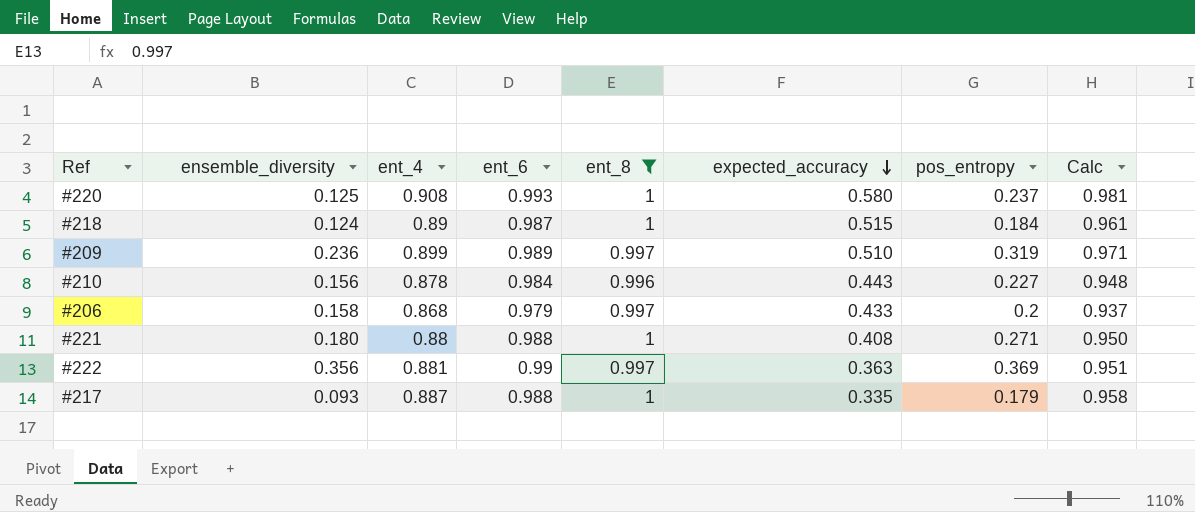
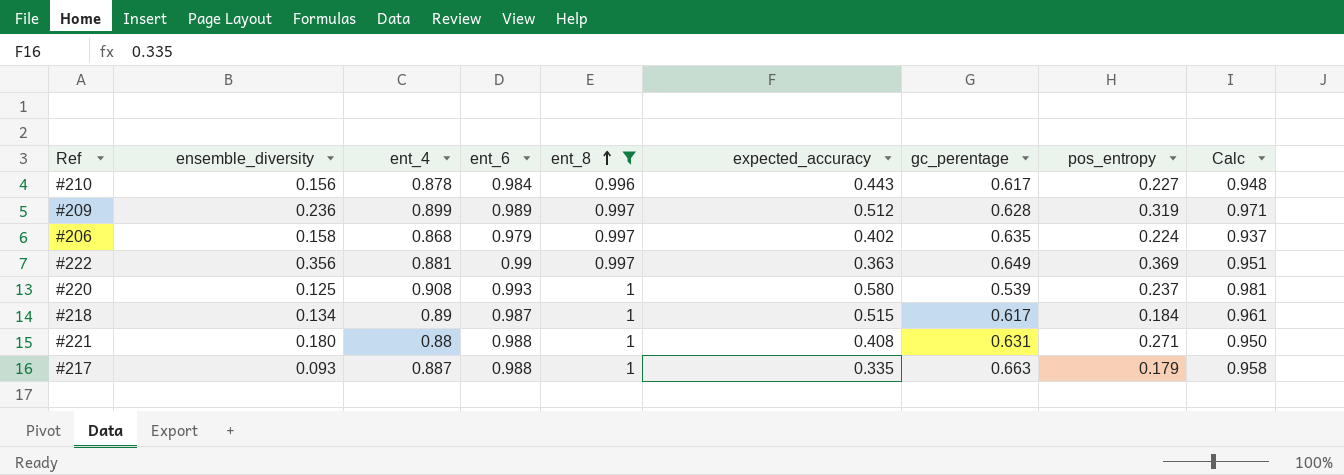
row order: expected_accuracy descending -> ent_8 ascending
column gc_perentage | position: none -> 7
#209 | expected_accuracy: 0.510 -> 0.512
#206 | expected_accuracy: 0.433 -> 0.402
#206 | pos_entropy: 0.2 -> 0.224
#218 | ensemble_diversity: 0.124 -> 0.134

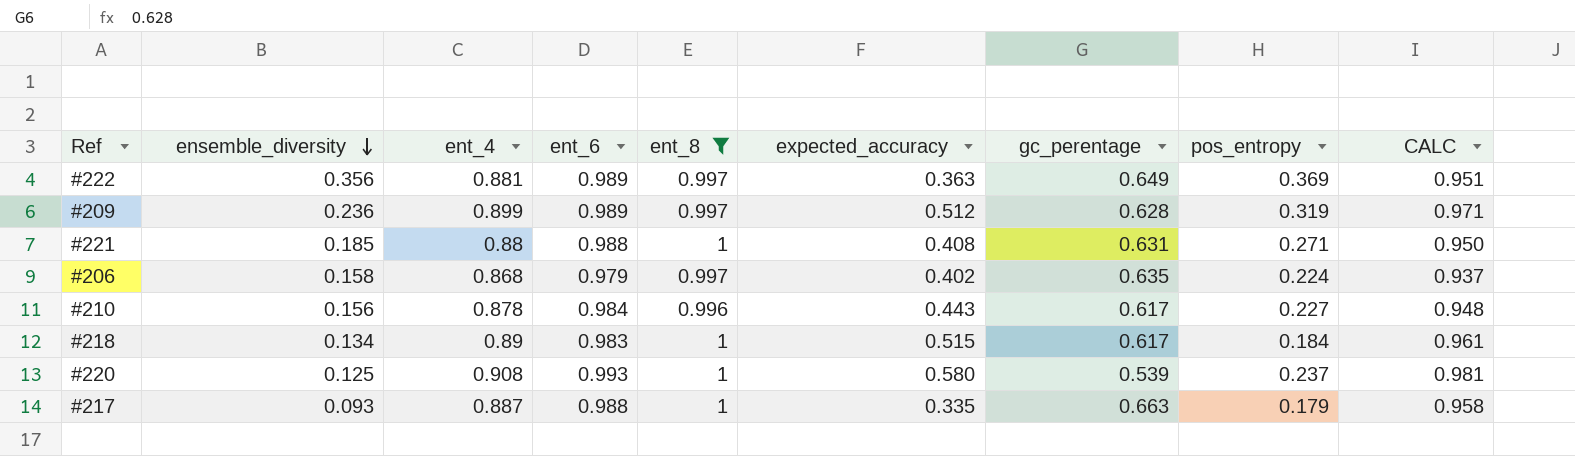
row order: ent_8 ascending -> ensemble_diversity descending
column name: Calc -> CALC
#222 | ent_6: 0.99 -> 0.989
#221 | ensemble_diversity: 0.180 -> 0.185
#218 | ent_6: 0.987 -> 0.983

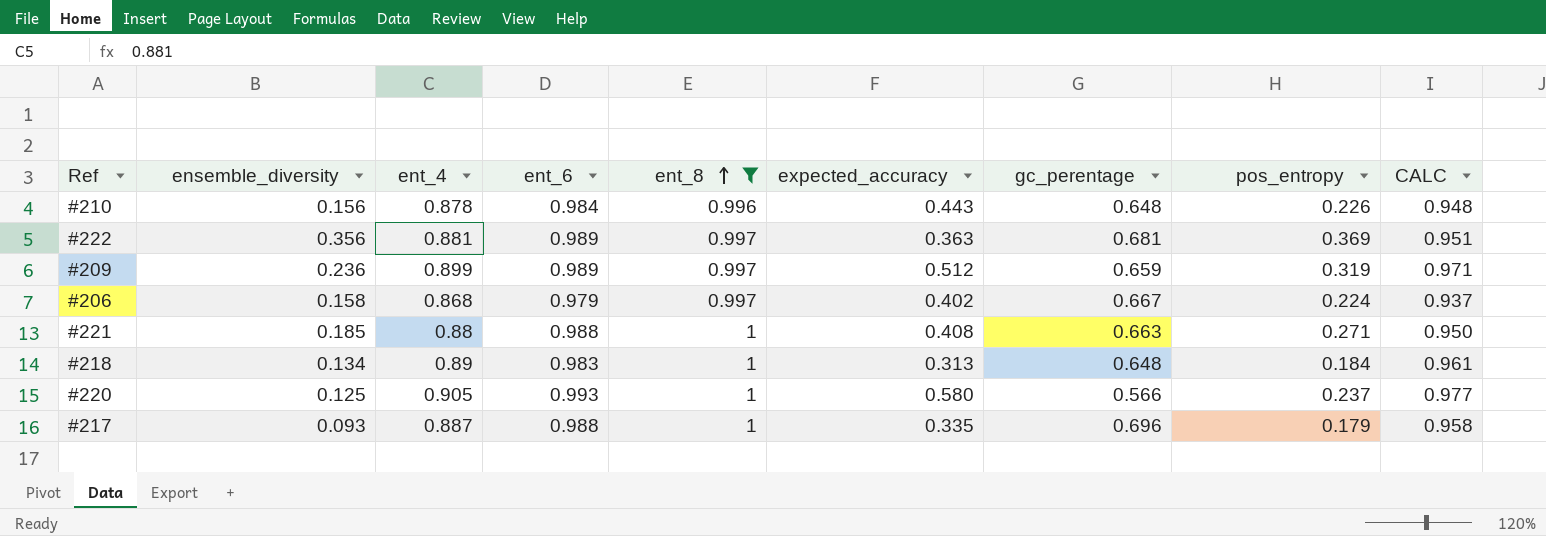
row order: ensemble_diversity descending -> ent_8 ascending
#210 | gc_perentage: 0.617 -> 0.648
#210 | pos_entropy: 0.227 -> 0.226
#222 | gc_perentage: 0.649 -> 0.681
#209 | gc_perentage: 0.628 -> 0.659
#206 | gc_perentage: 0.635 -> 0.667
#221 | gc_perentage: 0.631 -> 0.663
#218 | expected_accuracy: 0.515 -> 0.313
#218 | gc_perentage: 0.617 -> 0.648
#220 | ent_4: 0.908 -> 0.905
#220 | gc_perentage: 0.539 -> 0.566
#220 | CALC: 0.981 -> 0.977
#217 | gc_perentage: 0.663 -> 0.696

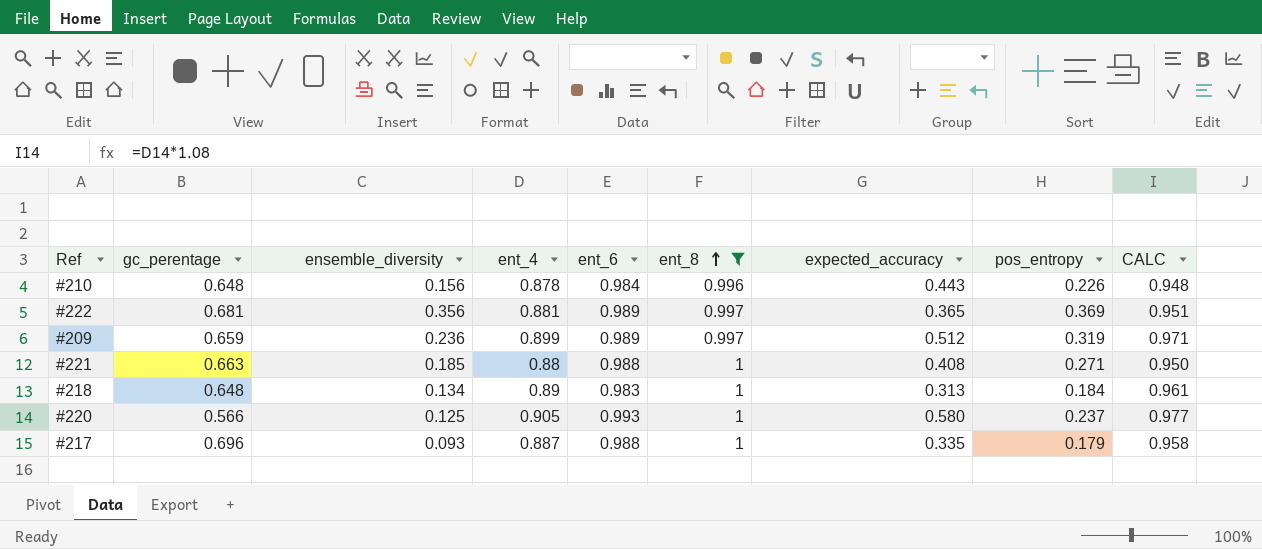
column gc_perentage | position: 7 -> 2
row #206: 0.158 | 0.868 | 0.979 | 0.997 | 0.402 | 0.667 | 0.224 | 0.937 -> none
#222 | expected_accuracy: 0.363 -> 0.365

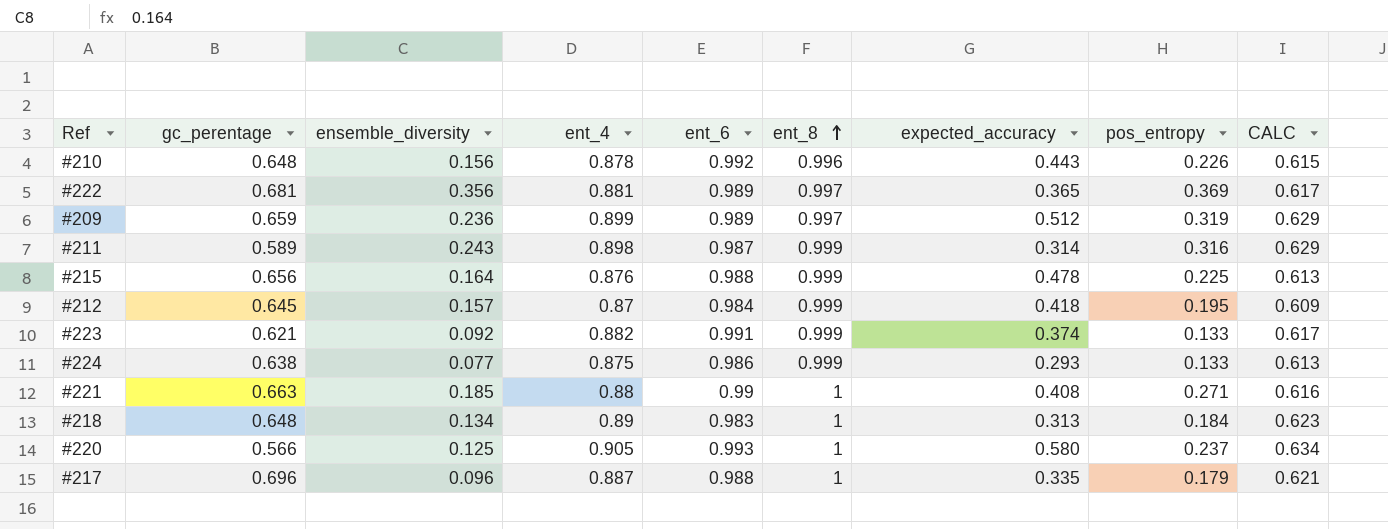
filter: ent_8 != 0.999 -> none
column CALC | formula: [ent_4] * 1.08 -> [ent_4] * 0.7
#210 | ent_6: 0.984 -> 0.992
#221 | ent_6: 0.988 -> 0.99
#217 | ensemble_diversity: 0.093 -> 0.096

